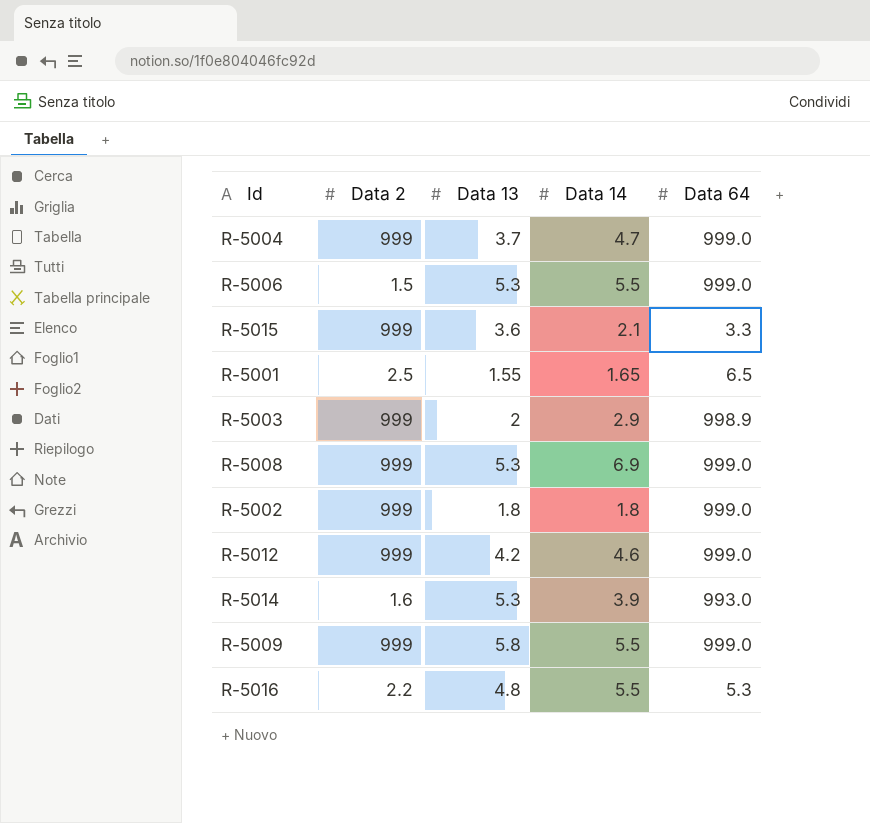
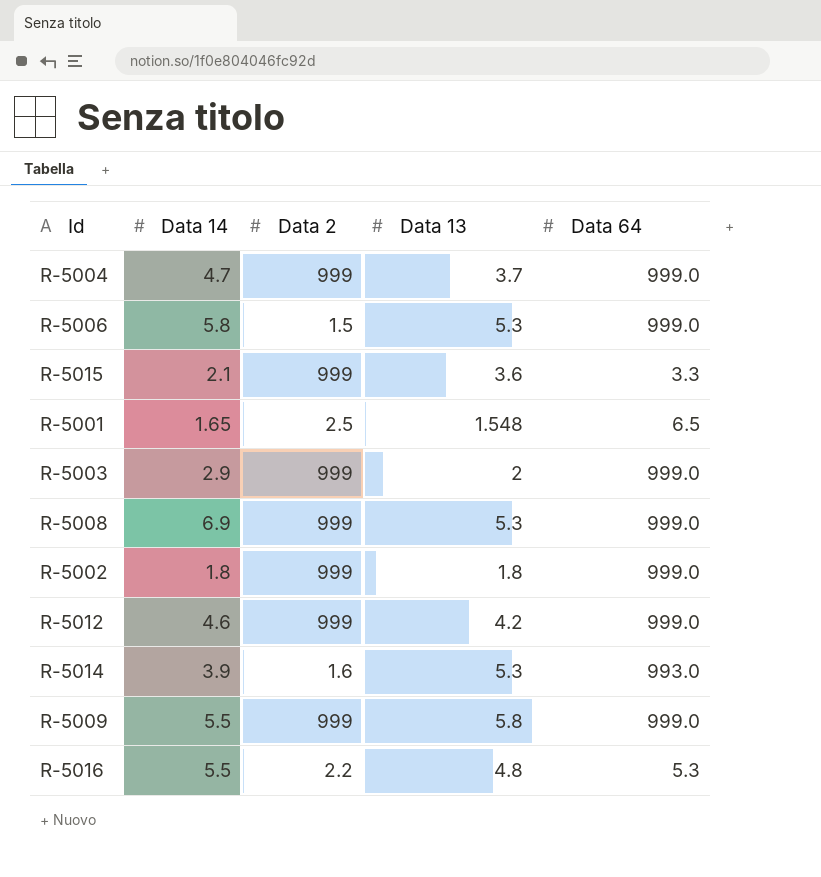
column Data 14 | position: 4 -> 2
R-5006 | Data 14: 5.5 -> 5.8
R-5001 | Data 13: 1.55 -> 1.548
R-5003 | Data 64: 998.9 -> 999.0

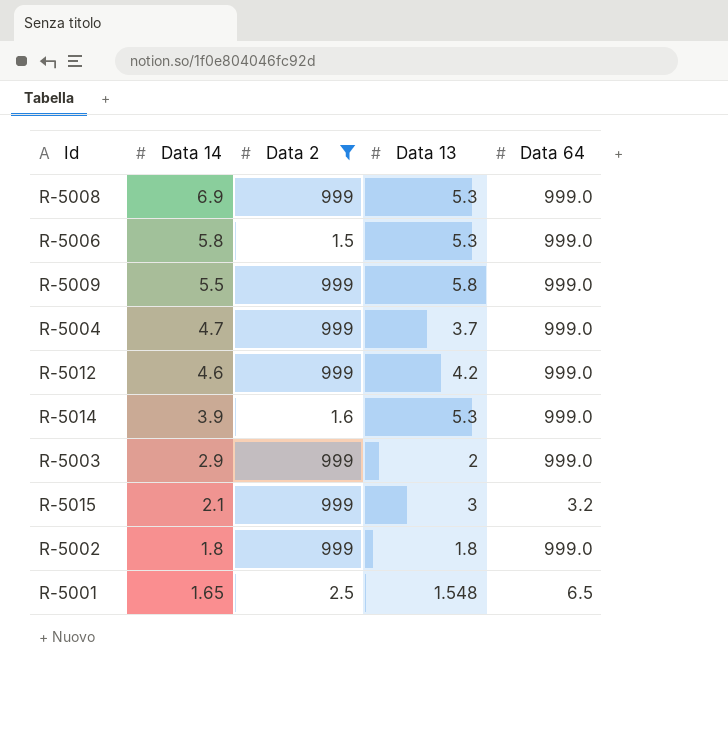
filter: none -> Data 2 != 2.2
row order: none -> Data 14 descending
R-5014 | Data 64: 993.0 -> 999.0
R-5015 | Data 13: 3.6 -> 3
R-5015 | Data 64: 3.3 -> 3.2

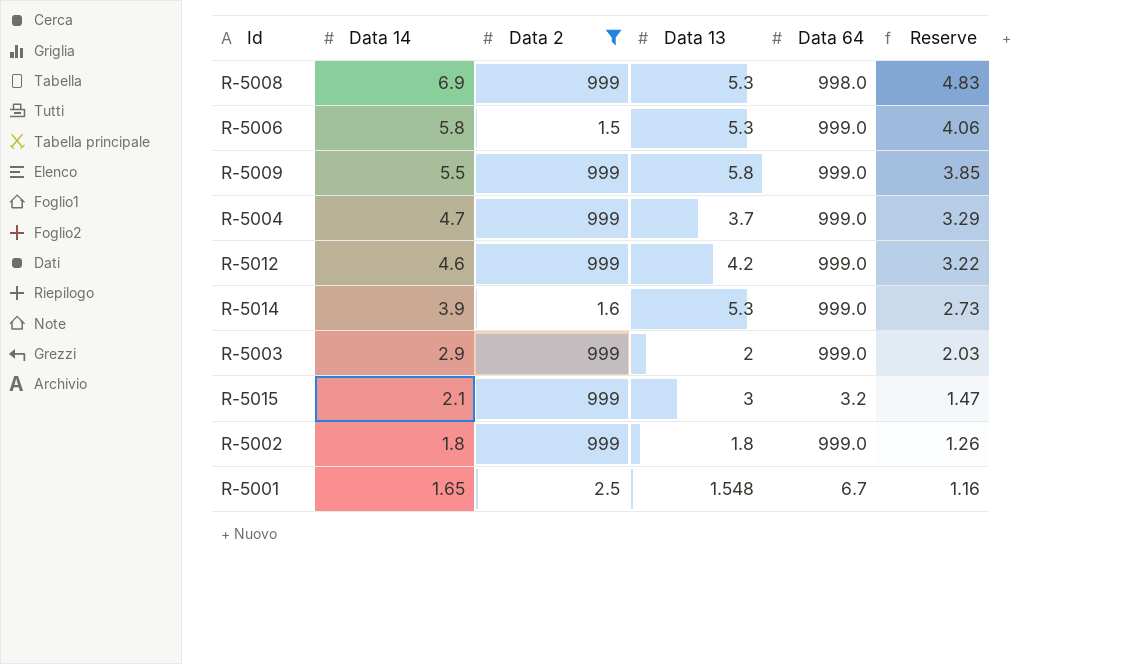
column Reserve | formula: none -> [Data 14] * 0.7
R-5008 | Data 64: 999.0 -> 998.0
R-5001 | Data 64: 6.5 -> 6.7

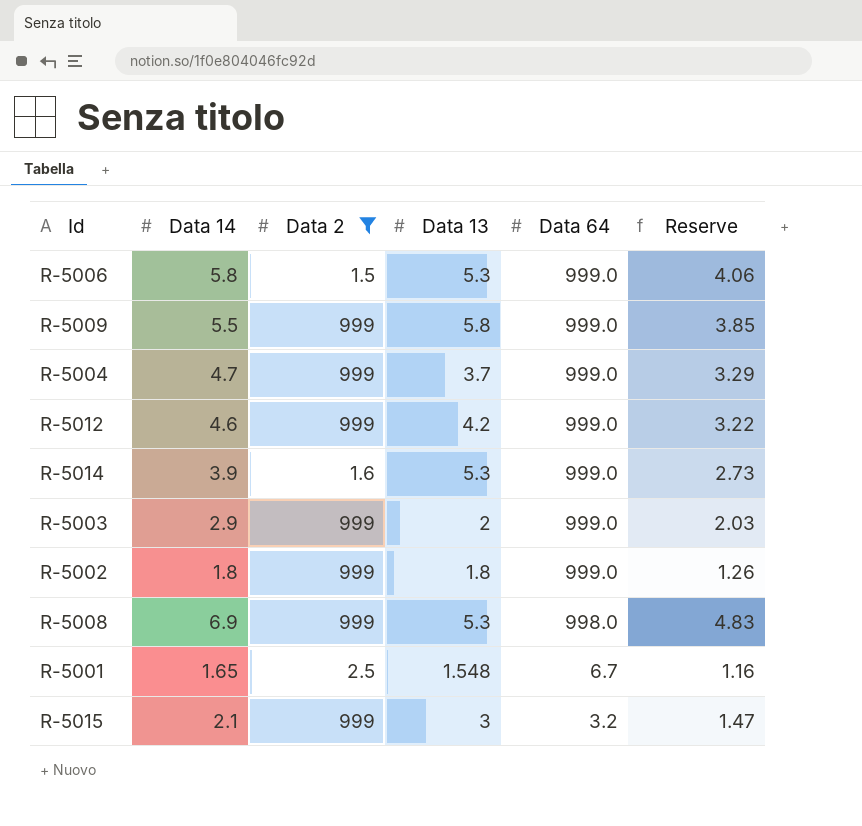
row order: Data 14 descending -> Data 64 descending

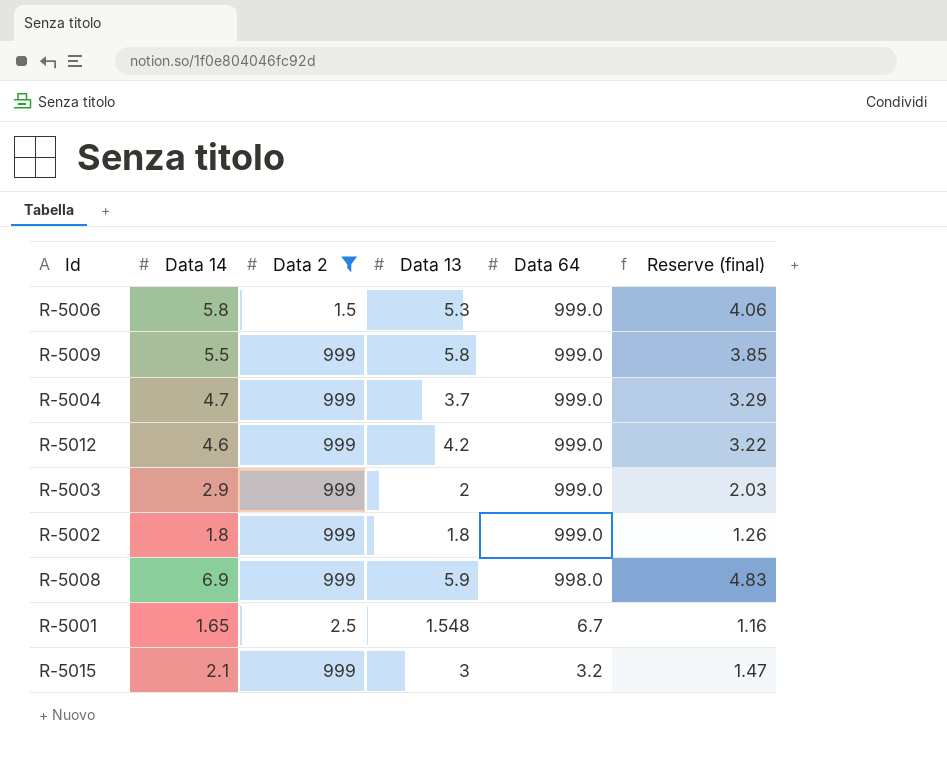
column name: Reserve -> Reserve (final)
row R-5014: 3.9 | 1.6 | 5.3 | 999.0 | 2.73 -> none
R-5008 | Data 13: 5.3 -> 5.9

